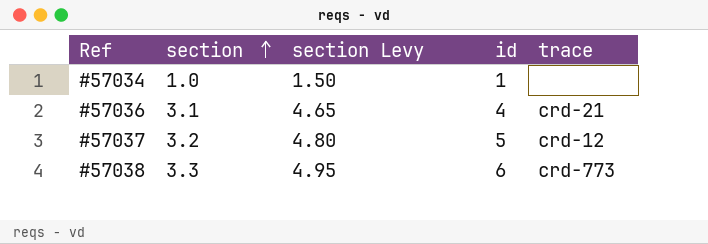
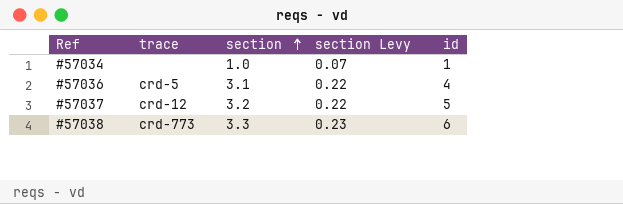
column trace | position: 5 -> 2
column section Levy | formula: [section] * 1.5 -> [section] * 0.07
#57036 | trace: crd-21 -> crd-5

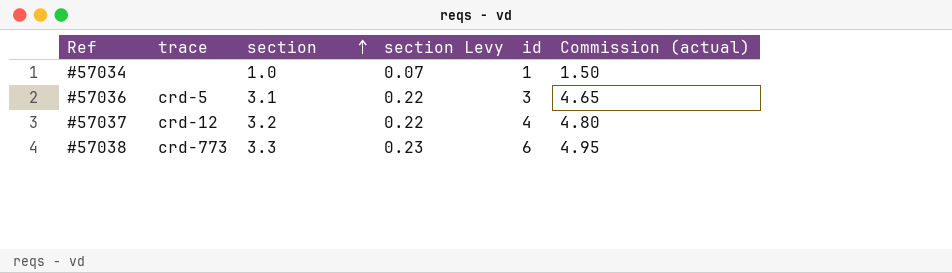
column Commission (actual) | formula: none -> [section] * 1.5
#57036 | id: 4 -> 3
#57037 | id: 5 -> 4

